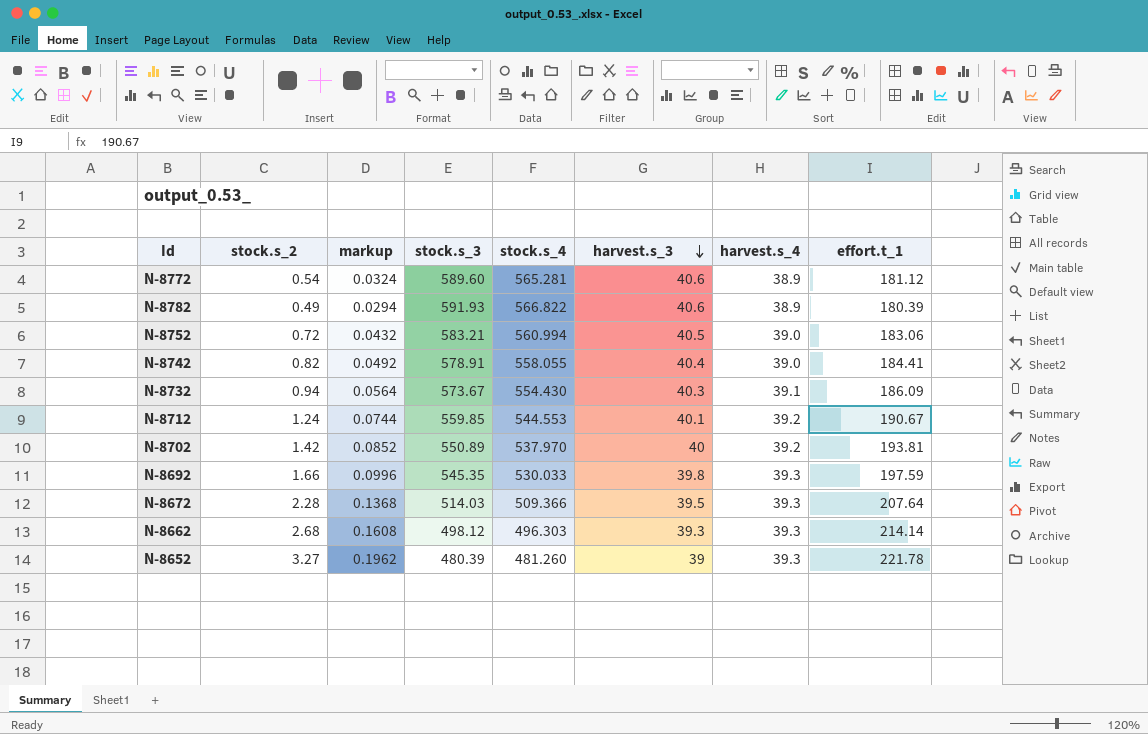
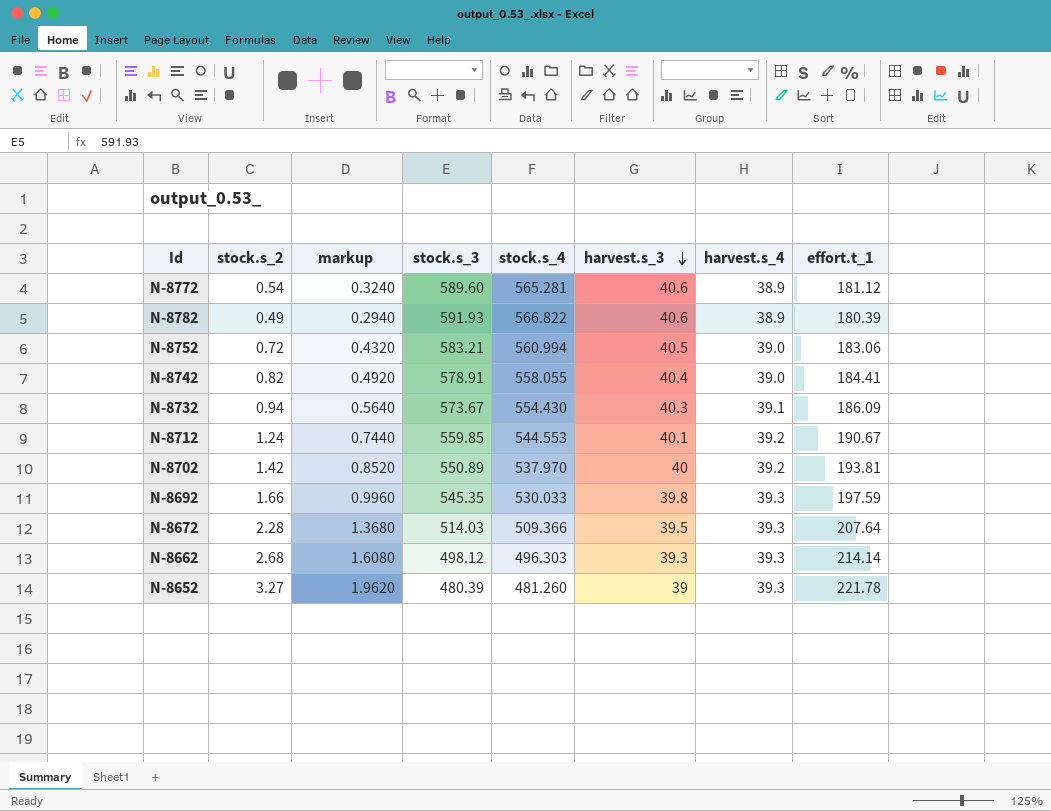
column markup | formula: [stock.s_2] * 0.06 -> [stock.s_2] * 0.6

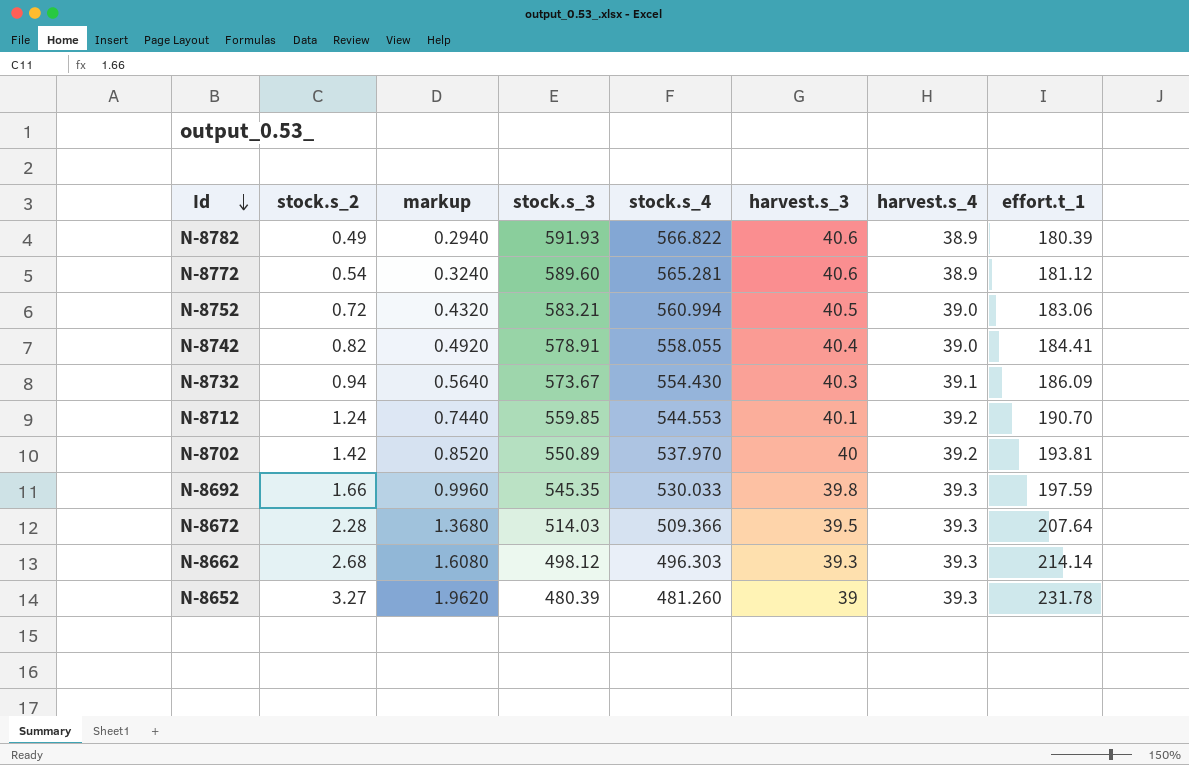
row order: harvest.s_3 descending -> Id descending
N-8712 | effort.t_1: 190.67 -> 190.70
N-8652 | effort.t_1: 221.78 -> 231.78

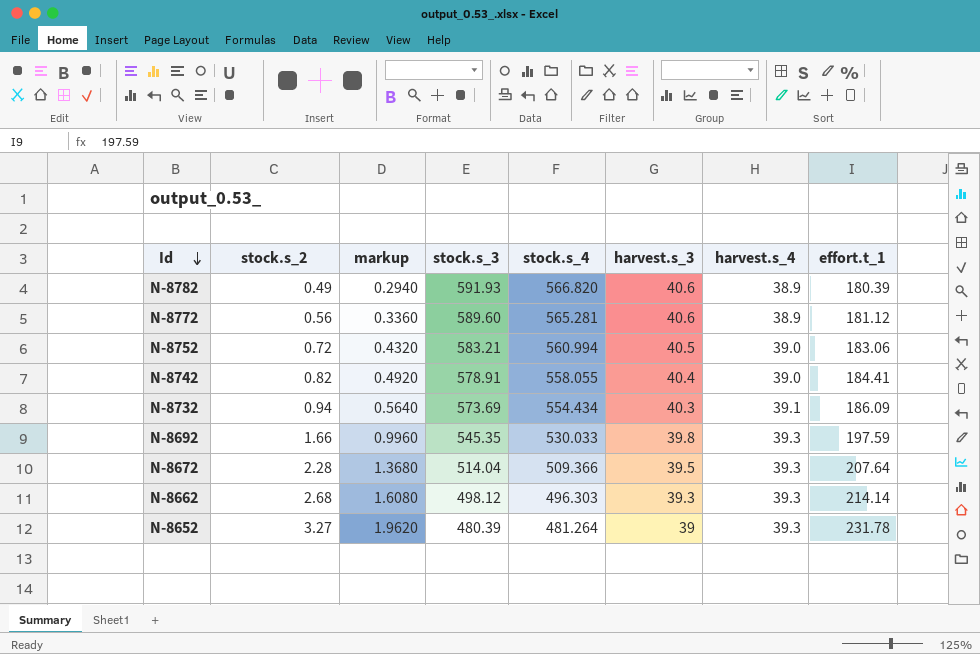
row N-8712: 1.24 | 0.7440 | 559.85 | 544.553 | 40.1 | 39.2 | 190.70 -> none
row N-8702: 1.42 | 0.8520 | 550.89 | 537.970 | 40 | 39.2 | 193.81 -> none
N-8782 | stock.s_4: 566.822 -> 566.820
N-8772 | stock.s_2: 0.54 -> 0.56
N-8772 | markup: 0.3240 -> 0.3360
N-8732 | stock.s_3: 573.67 -> 573.69
N-8732 | stock.s_4: 554.430 -> 554.434
N-8672 | stock.s_3: 514.03 -> 514.04
N-8652 | stock.s_4: 481.260 -> 481.264

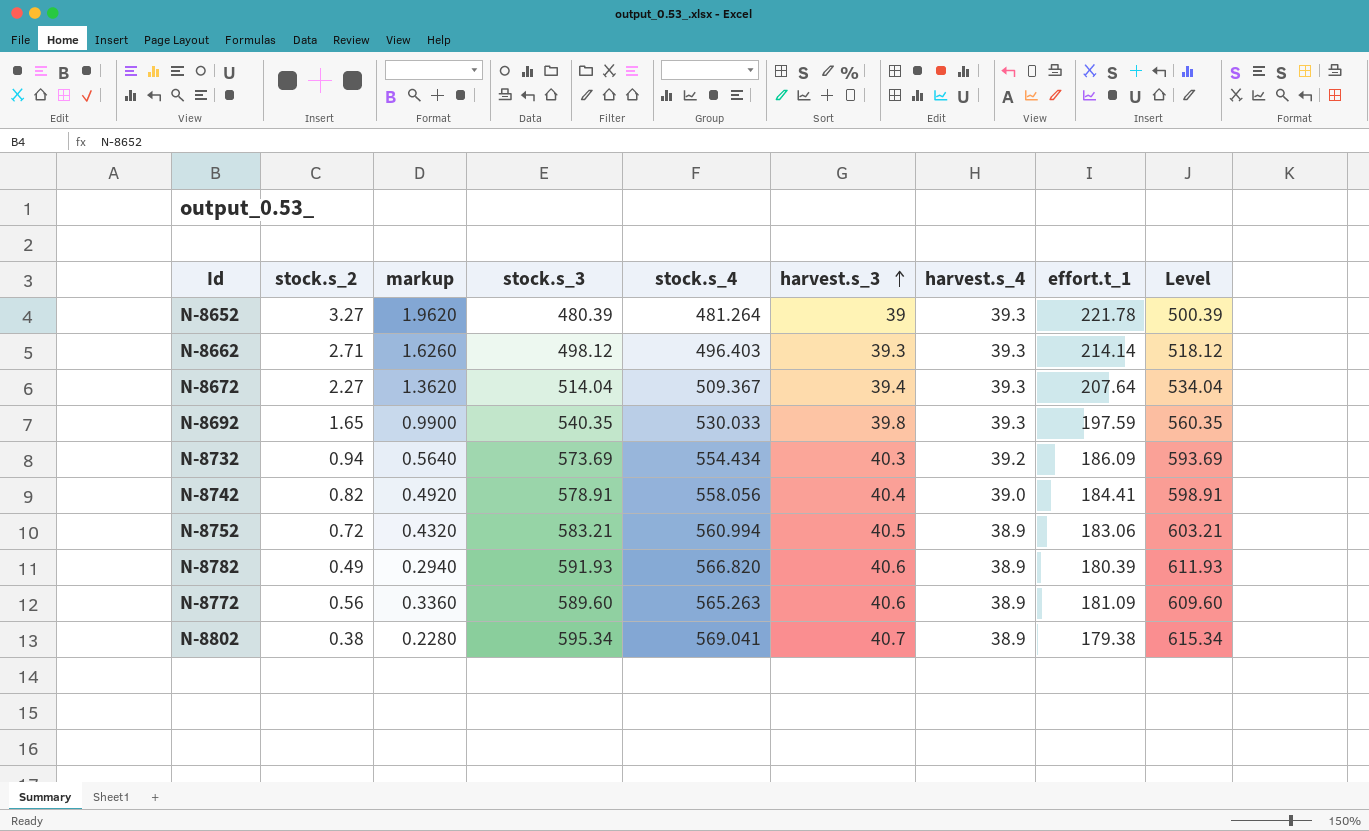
row order: Id descending -> harvest.s_3 ascending
column Level | formula: none -> [stock.s_3] + 20
N-8652 | effort.t_1: 231.78 -> 221.78
N-8662 | stock.s_2: 2.68 -> 2.71
N-8662 | markup: 1.6080 -> 1.6260
N-8662 | stock.s_4: 496.303 -> 496.403
N-8672 | stock.s_2: 2.28 -> 2.27
N-8672 | markup: 1.3680 -> 1.3620
N-8672 | stock.s_4: 509.366 -> 509.367
N-8672 | harvest.s_3: 39.5 -> 39.4
N-8692 | stock.s_2: 1.66 -> 1.65
N-8692 | markup: 0.9960 -> 0.9900
N-8692 | stock.s_3: 545.35 -> 540.35
N-8732 | harvest.s_4: 39.1 -> 39.2
N-8742 | stock.s_4: 558.055 -> 558.056
N-8752 | harvest.s_4: 39.0 -> 38.9
N-8772 | stock.s_4: 565.281 -> 565.263
N-8772 | effort.t_1: 181.12 -> 181.09
row N-8802: none -> 0.38 | 0.2280 | 595.34 | 569.041 | 40.7 | 38.9 | 179.38 | 615.34

